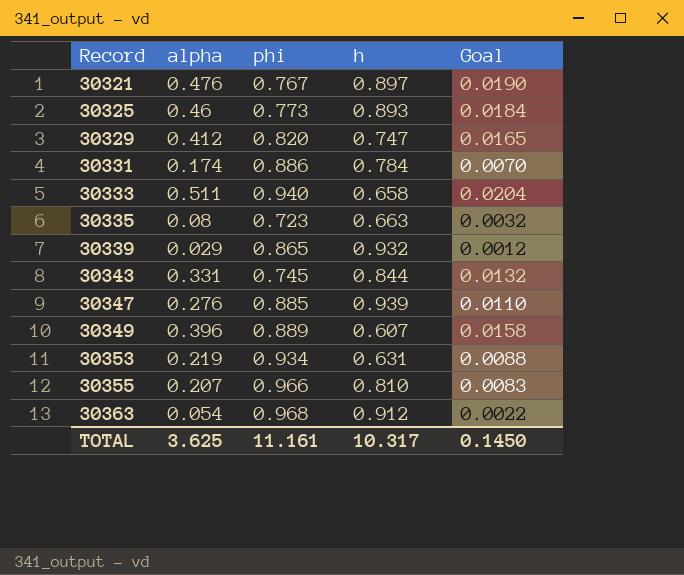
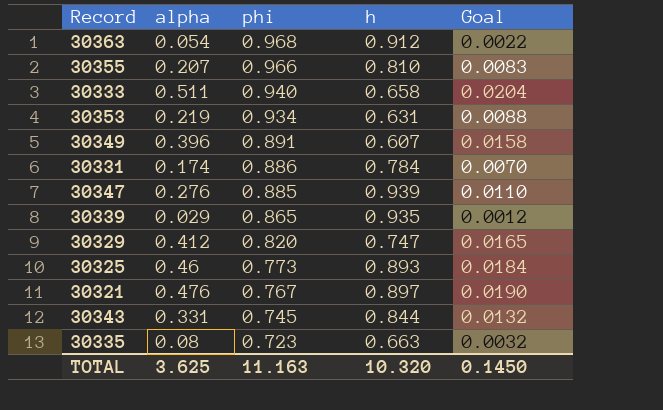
row order: Record ascending -> phi descending
30349 | phi: 0.889 -> 0.891
30339 | h: 0.932 -> 0.935
TOTAL | phi: 11.161 -> 11.163
TOTAL | h: 10.317 -> 10.320

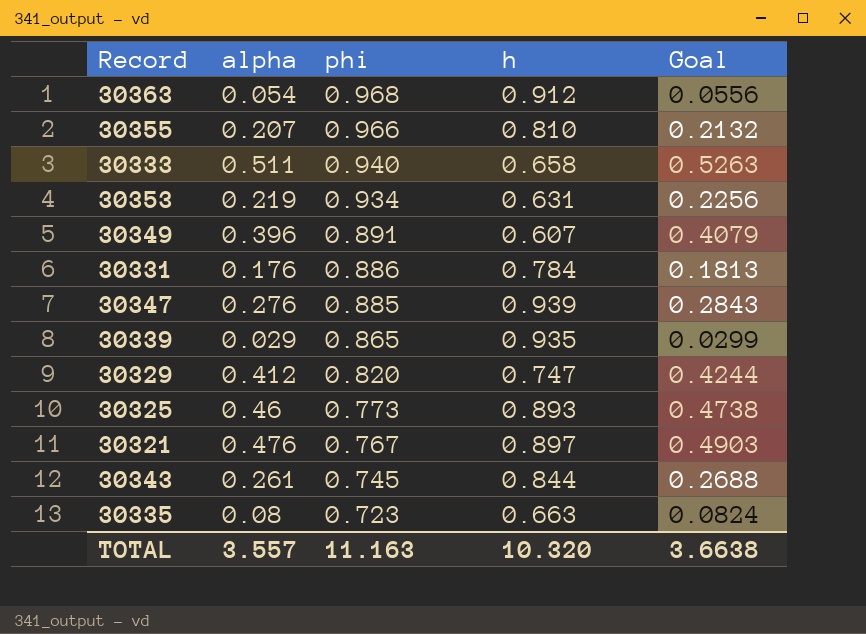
column Goal | formula: [alpha] * 0.04 -> [alpha] * 1.03
30331 | alpha: 0.174 -> 0.176
30343 | alpha: 0.331 -> 0.261
TOTAL | alpha: 3.625 -> 3.557
TOTAL | Goal: 0.1450 -> 3.6638

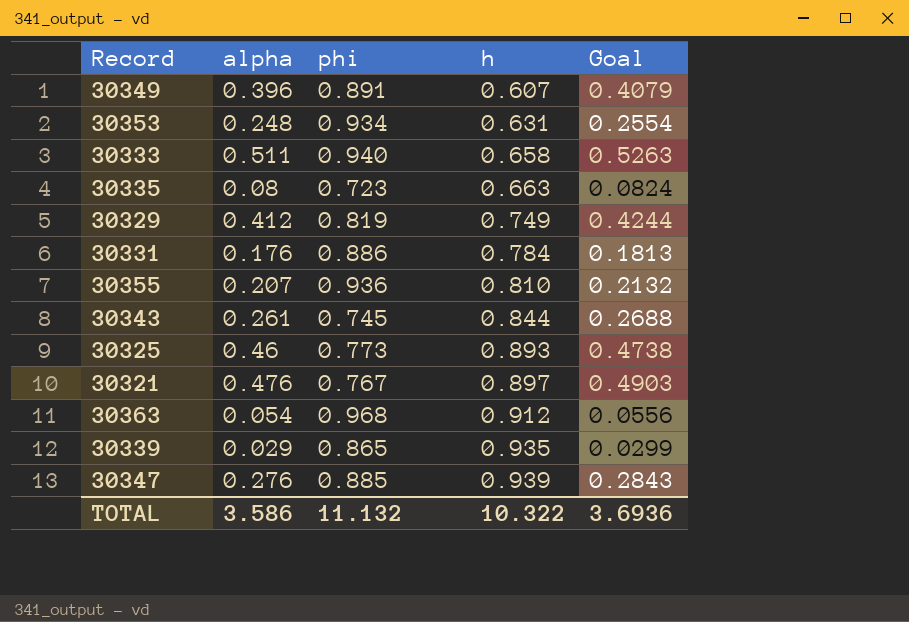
row order: phi descending -> h ascending
30353 | alpha: 0.219 -> 0.248
30353 | Goal: 0.2256 -> 0.2554
30329 | phi: 0.820 -> 0.819
30329 | h: 0.747 -> 0.749
30355 | phi: 0.966 -> 0.936
TOTAL | alpha: 3.557 -> 3.586
TOTAL | phi: 11.163 -> 11.132
TOTAL | h: 10.320 -> 10.322
TOTAL | Goal: 3.6638 -> 3.6936

